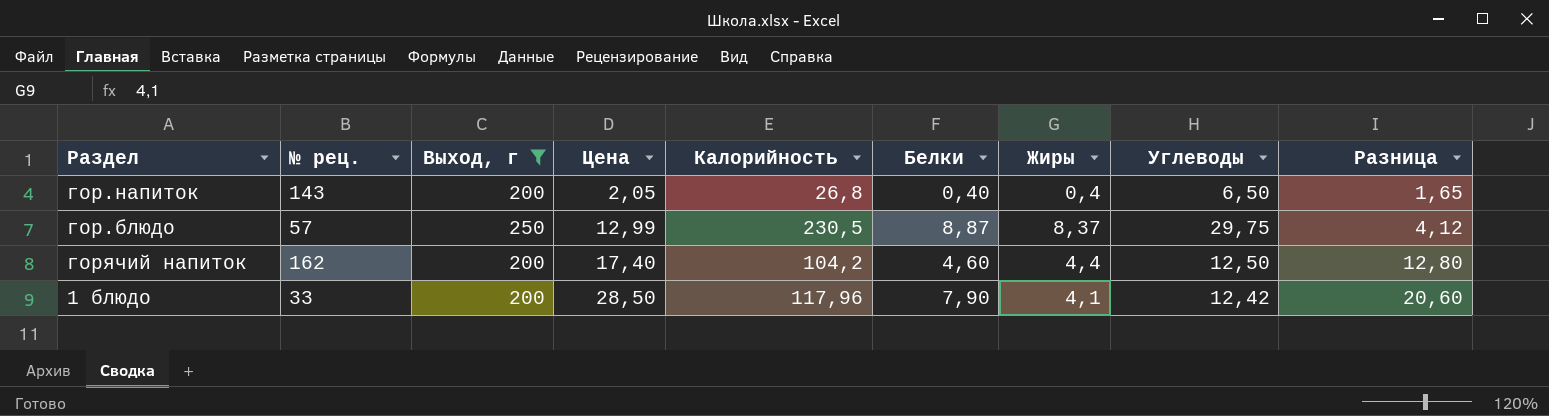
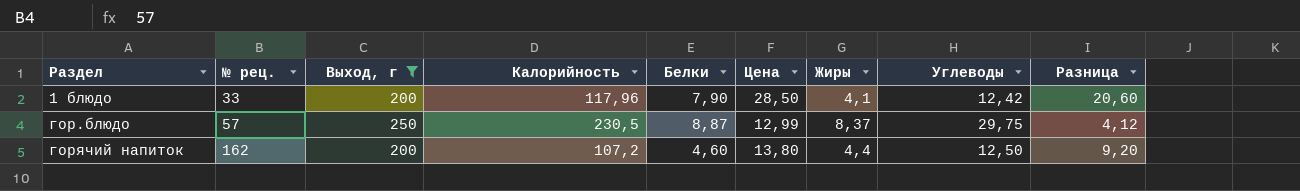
row order: Цена ascending -> Раздел ascending
column Цена | position: 4 -> 6
row гор.напиток: 143 | 200 | 2,05 | 26,8 | 0,40 | 0,4 | 6,50 | 1,65 -> none
горячий напиток | Калорийность: 104,2 -> 107,2
горячий напиток | Цена: 17,40 -> 13,80
горячий напиток | Разница: 12,80 -> 9,20

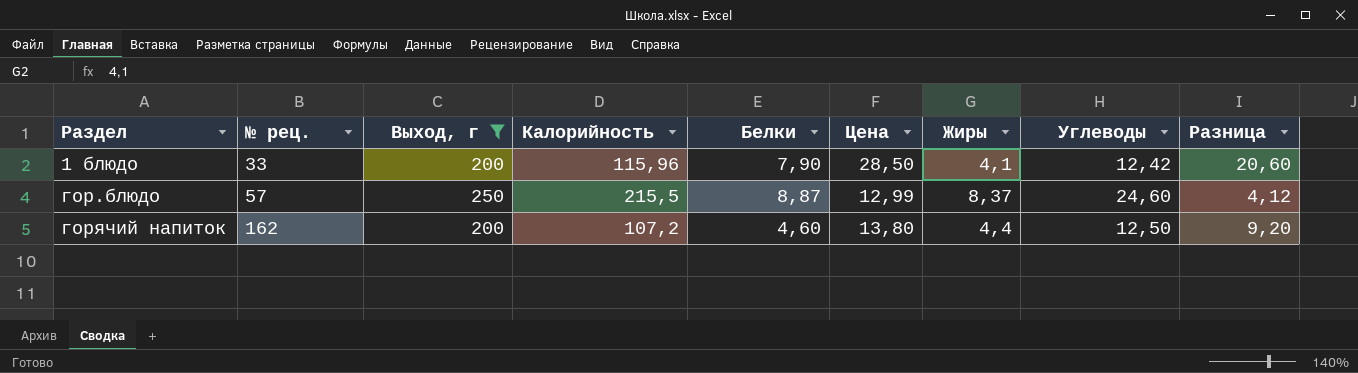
1 блюдо | Калорийность: 117,96 -> 115,96
гор.блюдо | Калорийность: 230,5 -> 215,5
гор.блюдо | Углеводы: 29,75 -> 24,60

